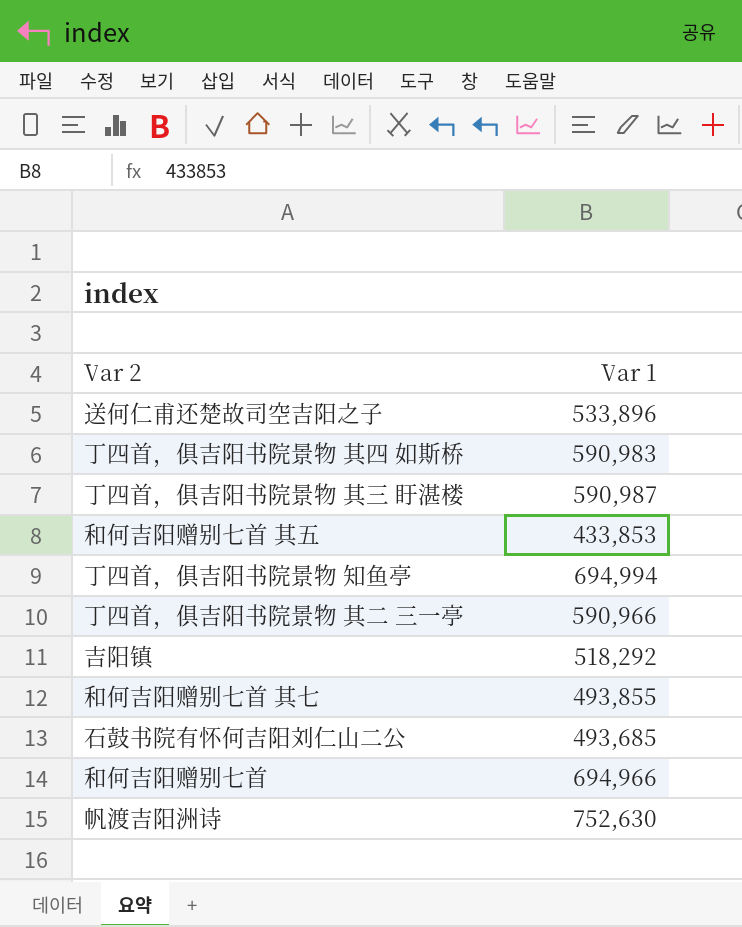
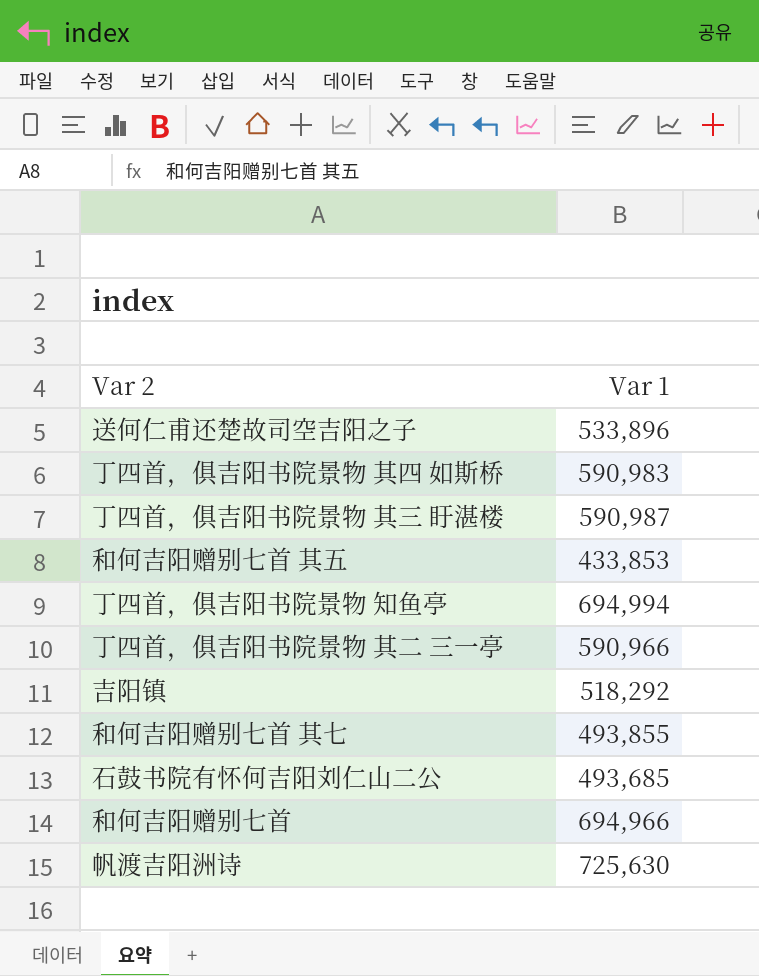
帆渡吉阳洲诗 | Var 1: 752,630 -> 725,630

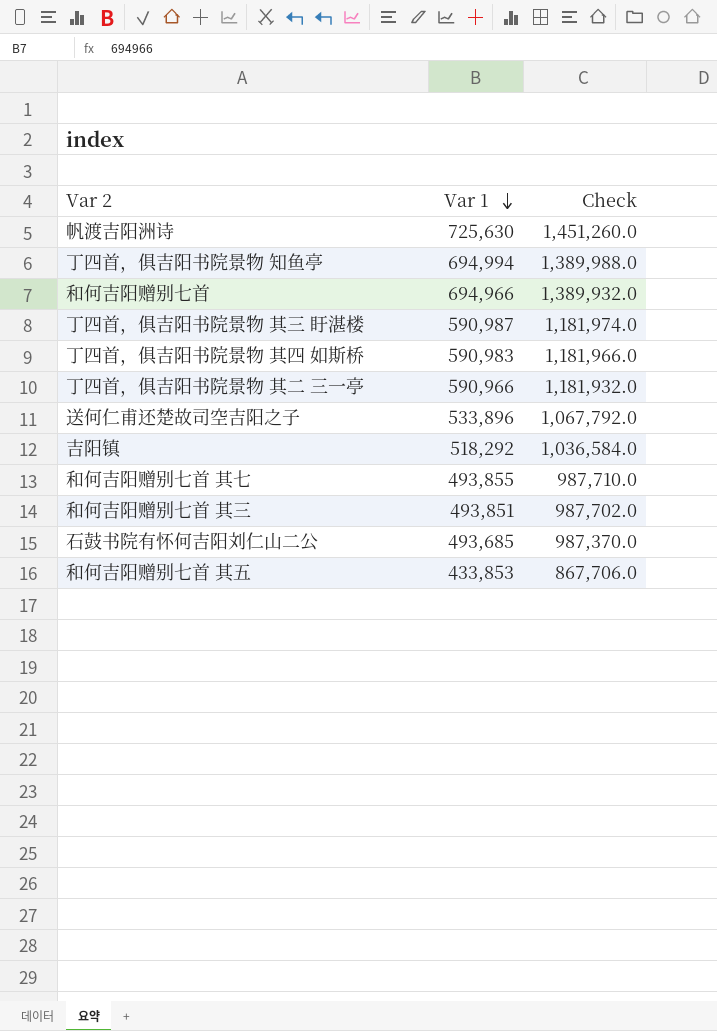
row order: none -> Var 1 descending
column Check | formula: none -> [Var 1] * 2
row 和何吉阳赠别七首 其三: none -> 493,851 | 987,702.0

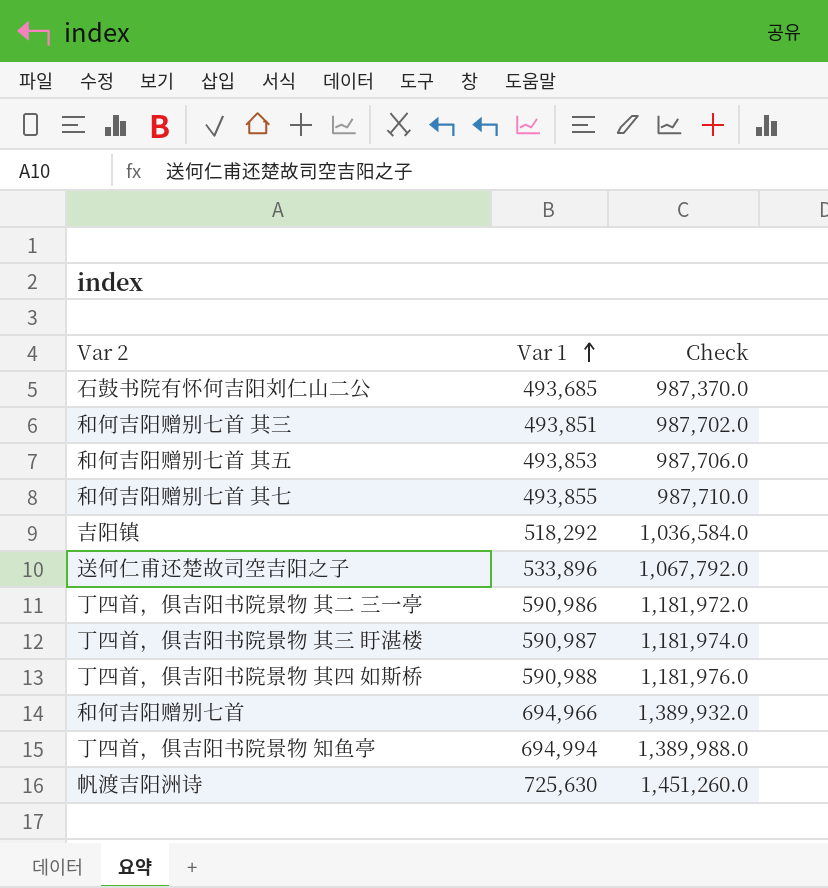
row order: Var 1 descending -> Var 1 ascending
和何吉阳赠别七首 其五 | Var 1: 433,853 -> 493,853
和何吉阳赠别七首 其五 | Check: 867,706.0 -> 987,706.0
丁四首，俱吉阳书院景物 其二 三一亭 | Var 1: 590,966 -> 590,986
丁四首，俱吉阳书院景物 其二 三一亭 | Check: 1,181,932.0 -> 1,181,972.0
丁四首，俱吉阳书院景物 其四 如斯桥 | Var 1: 590,983 -> 590,988
丁四首，俱吉阳书院景物 其四 如斯桥 | Check: 1,181,966.0 -> 1,181,976.0

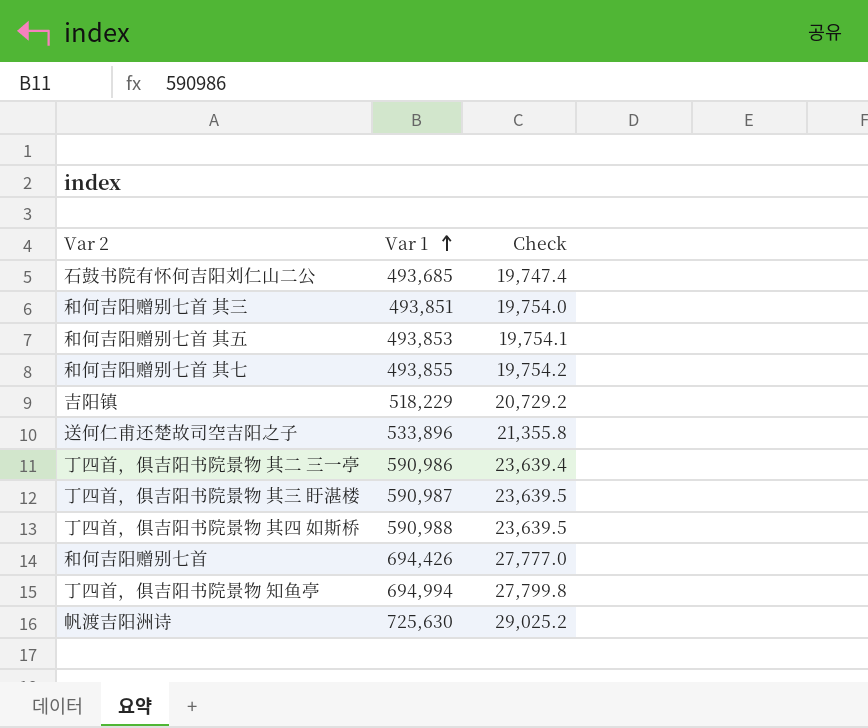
column Check | formula: [Var 1] * 2 -> [Var 1] * 0.04
吉阳镇 | Var 1: 518,292 -> 518,229
和何吉阳赠别七首 | Var 1: 694,966 -> 694,426

